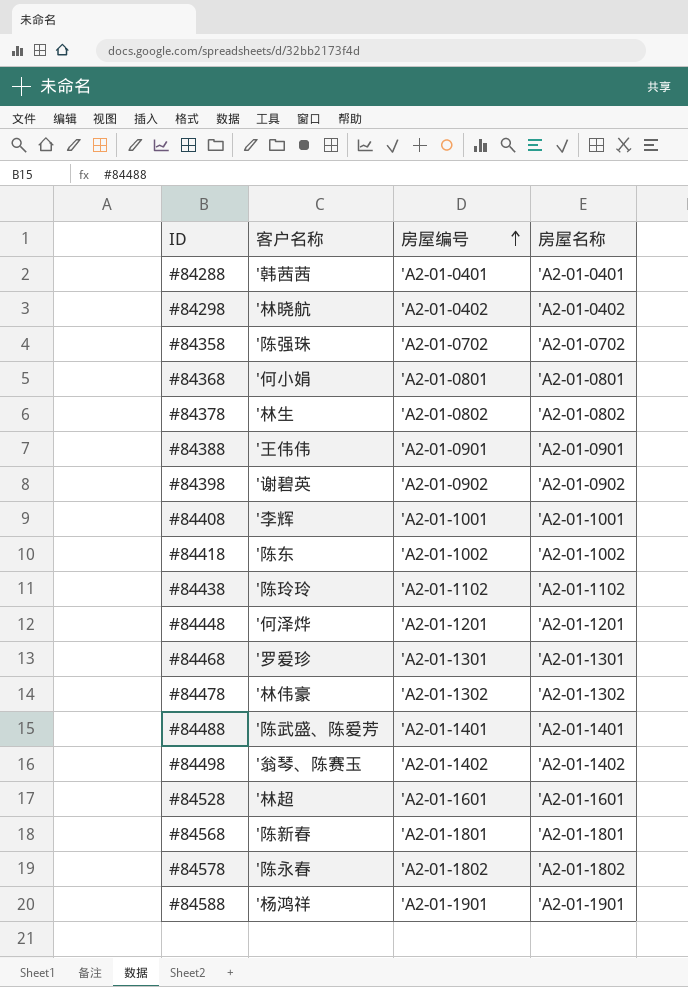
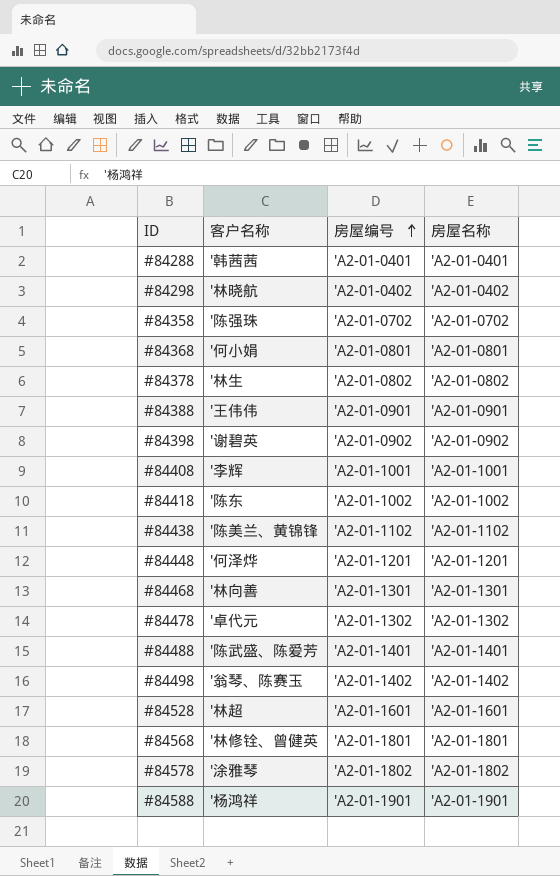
#84438 | 客户名称: '陈玲玲 -> '陈美兰、黄锦锋
#84468 | 客户名称: '罗爱珍 -> '林向善
#84478 | 客户名称: '林伟豪 -> '卓代元
#84568 | 客户名称: '陈新春 -> '林修铨、曾健英
#84578 | 客户名称: '陈永春 -> '涂雅琴

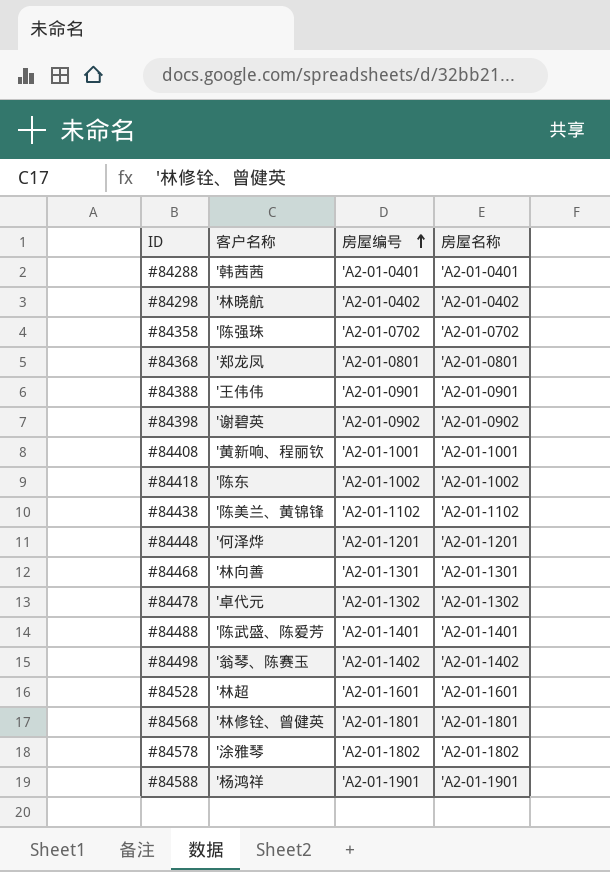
row #84378: '林生 | 'A2-01-0802 | 'A2-01-0802 -> none
#84368 | 客户名称: '何小娟 -> '郑龙凤
#84408 | 客户名称: '李辉 -> '黄新响、程丽钦

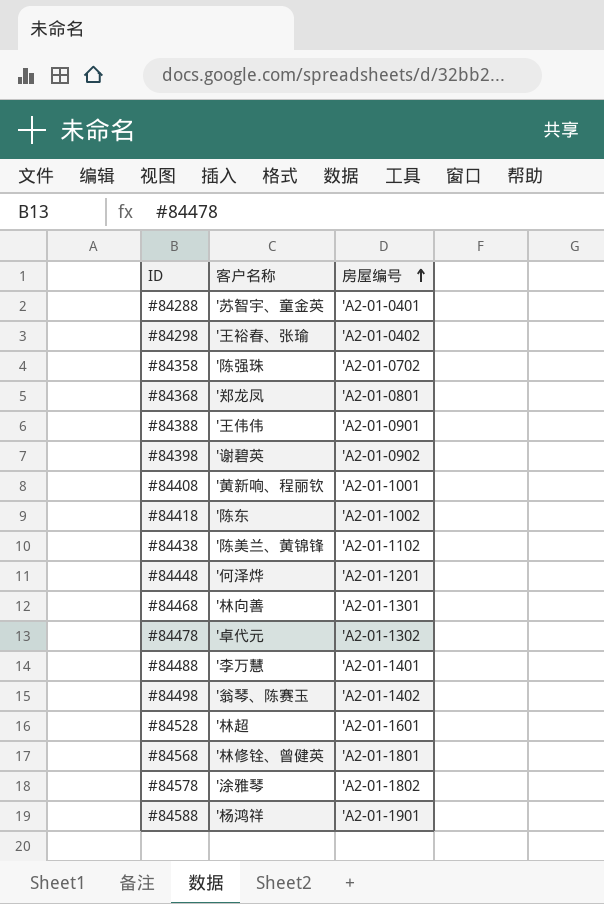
column 房屋名称 | position: 4 -> none
#84288 | 客户名称: '韩茜茜 -> '苏智宇、童金英
#84298 | 客户名称: '林晓航 -> '王裕春、张瑜
#84488 | 客户名称: '陈武盛、陈爱芳 -> '李万慧

